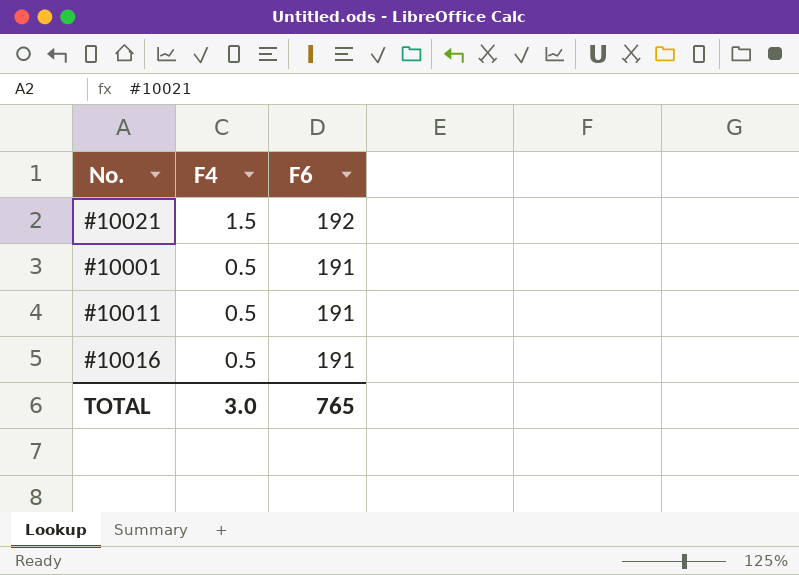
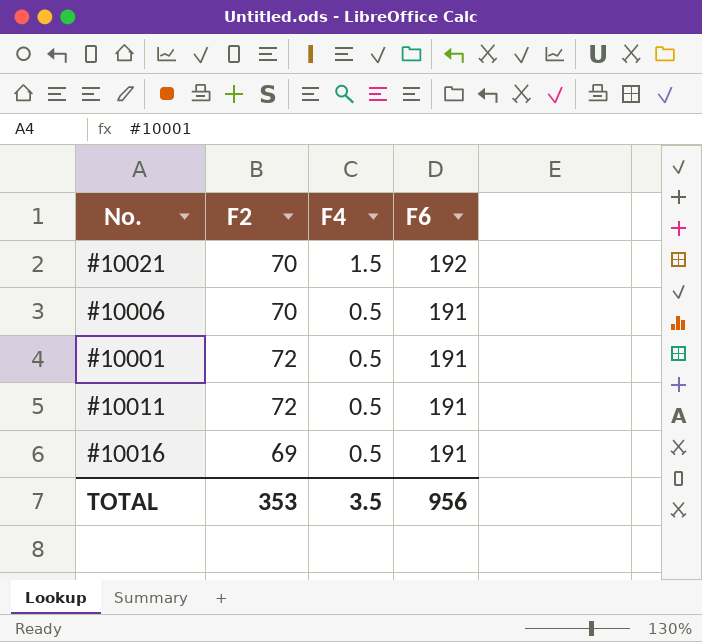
column F2 | position: none -> 2
row #10006: none -> 70 | 0.5 | 191
TOTAL | F4: 3.0 -> 3.5
TOTAL | F6: 765 -> 956

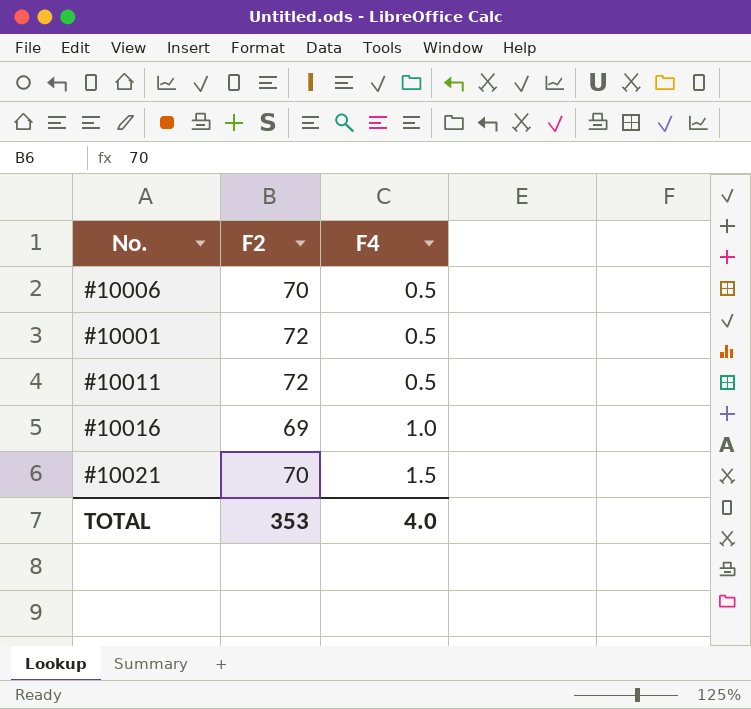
row order: F4 descending -> F4 ascending
column F6 | position: 4 -> none
#10016 | F4: 0.5 -> 1.0
TOTAL | F4: 3.5 -> 4.0

